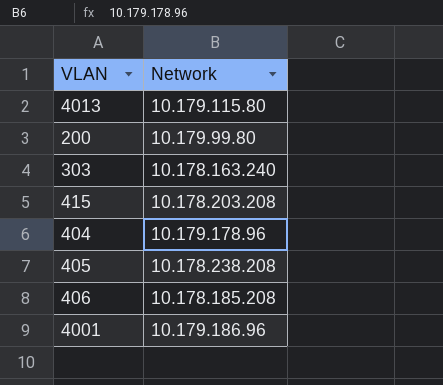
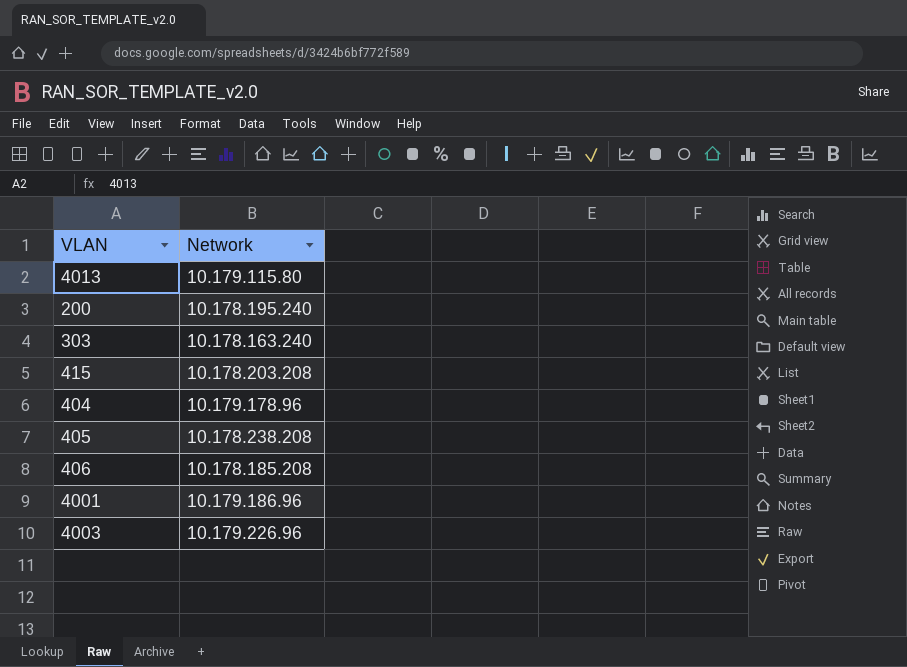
200 | Network: 10.179.99.80 -> 10.178.195.240
row 4003: none -> 10.179.226.96

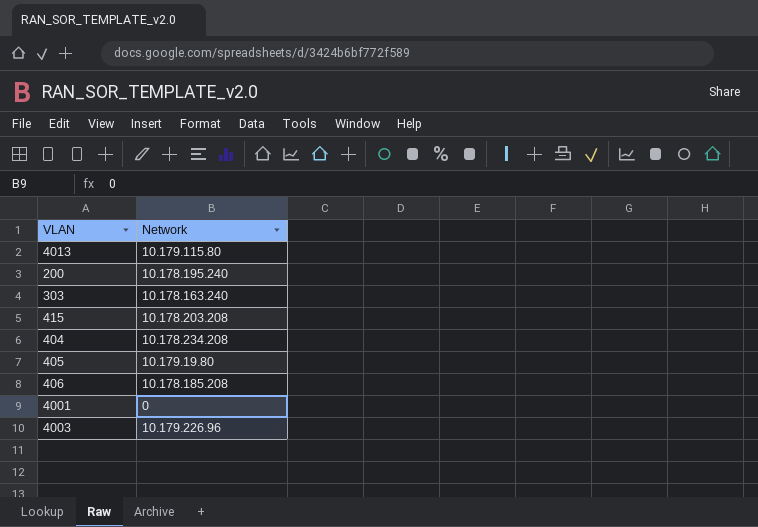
404 | Network: 10.179.178.96 -> 10.178.234.208
405 | Network: 10.178.238.208 -> 10.179.19.80
4001 | Network: 10.179.186.96 -> 0

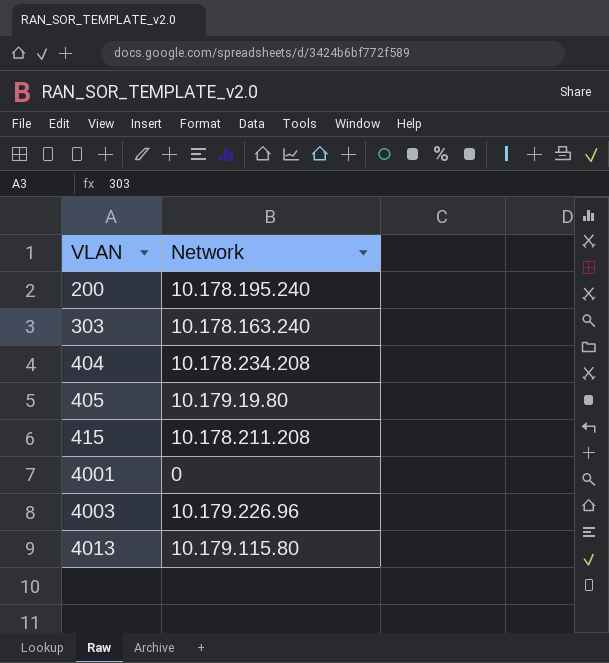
row order: none -> VLAN ascending
row 406: 10.178.185.208 -> none
415 | Network: 10.178.203.208 -> 10.178.211.208

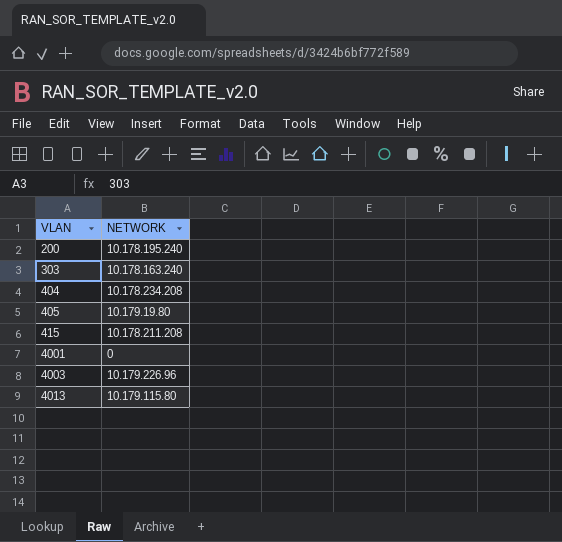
column name: Network -> NETWORK

